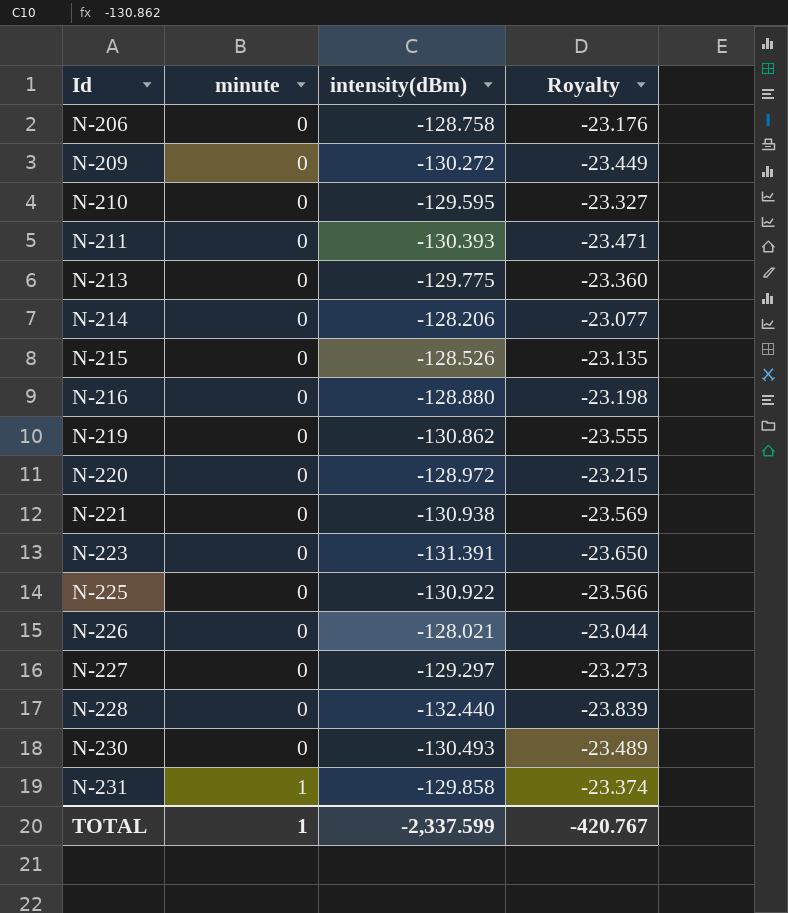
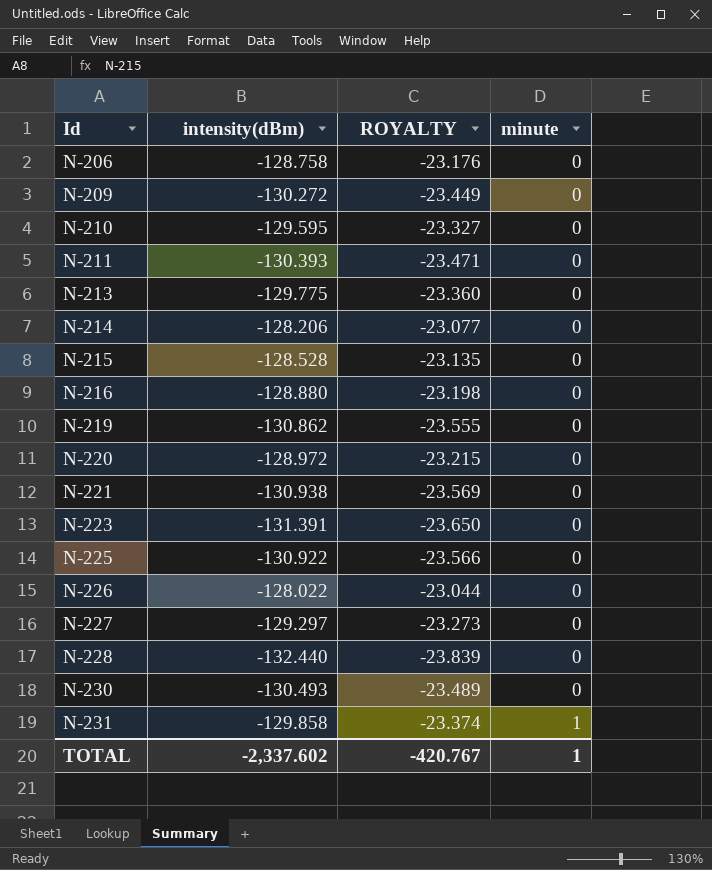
column name: Royalty -> ROYALTY
column minute | position: 2 -> 4
N-215 | intensity(dBm): -128.526 -> -128.528
N-226 | intensity(dBm): -128.021 -> -128.022
TOTAL | intensity(dBm): -2,337.599 -> -2,337.602

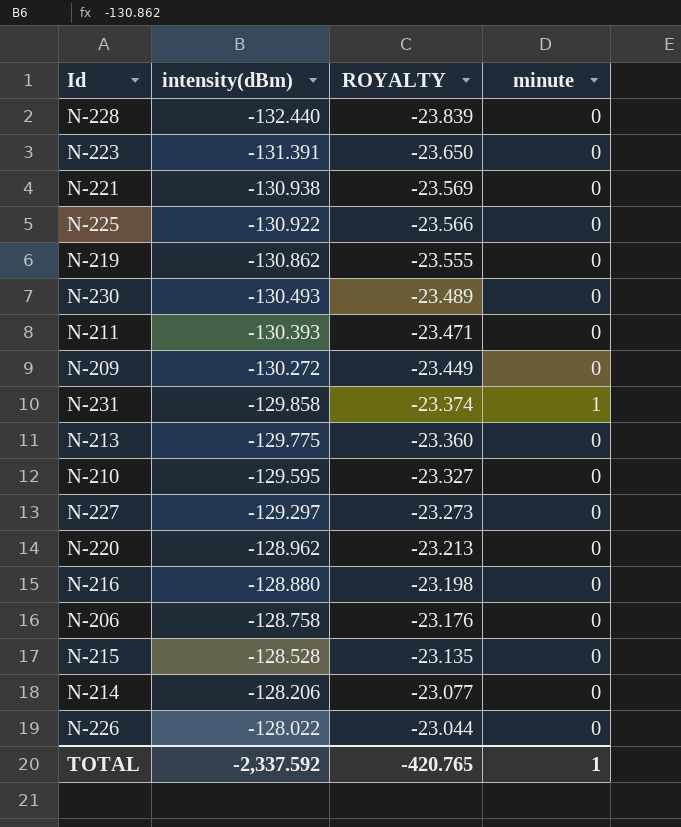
row order: Id ascending -> intensity(dBm) ascending
N-220 | intensity(dBm): -128.972 -> -128.962
N-220 | ROYALTY: -23.215 -> -23.213
TOTAL | intensity(dBm): -2,337.602 -> -2,337.592
TOTAL | ROYALTY: -420.767 -> -420.765

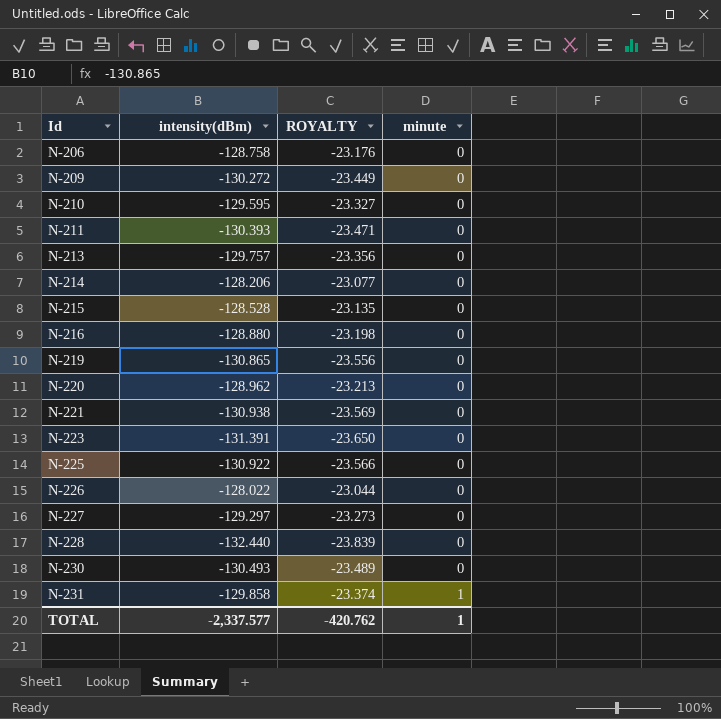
row order: intensity(dBm) ascending -> Id ascending
N-213 | intensity(dBm): -129.775 -> -129.757
N-213 | ROYALTY: -23.360 -> -23.356
N-219 | intensity(dBm): -130.862 -> -130.865
N-219 | ROYALTY: -23.555 -> -23.556
TOTAL | intensity(dBm): -2,337.592 -> -2,337.577
TOTAL | ROYALTY: -420.765 -> -420.762

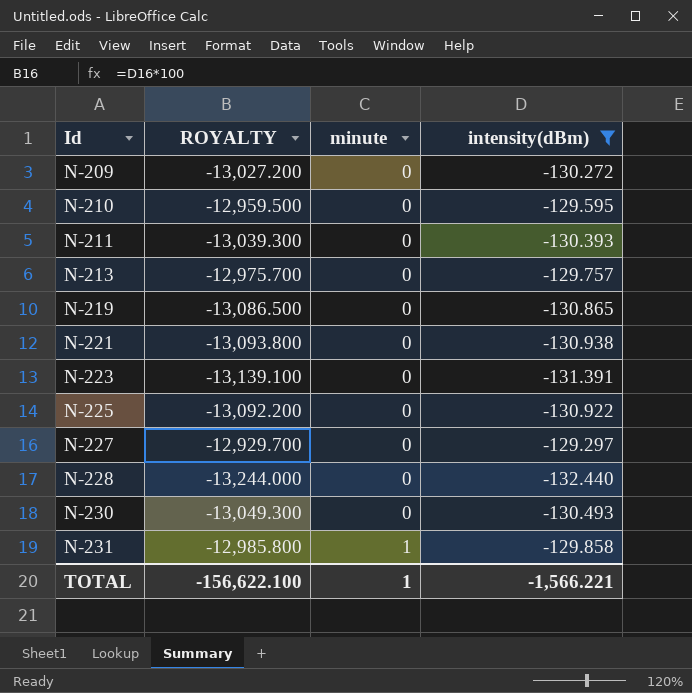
filter: none -> intensity(dBm) <= -129.297
column ROYALTY | formula: [intensity(dBm)] * 0.18 -> [intensity(dBm)] * 100
column intensity(dBm) | position: 2 -> 4
TOTAL | ROYALTY: -420.762 -> -156,622.100
TOTAL | intensity(dBm): -2,337.577 -> -1,566.221

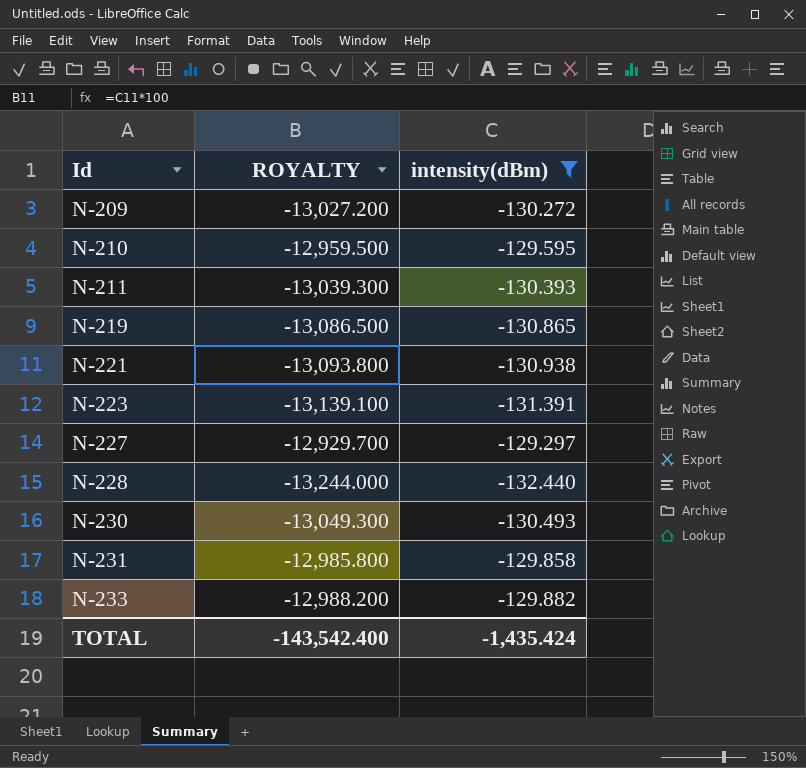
column minute | position: 3 -> none
row N-213: -12,975.700 | 0 | -129.757 -> none
row N-225: -13,092.200 | 0 | -130.922 -> none
row N-233: none -> -12,988.200 | -129.882
TOTAL | ROYALTY: -156,622.100 -> -143,542.400
TOTAL | intensity(dBm): -1,566.221 -> -1,435.424

